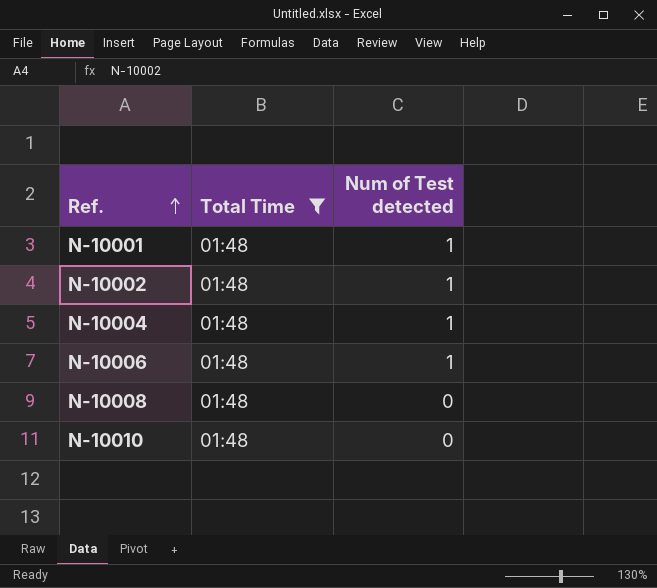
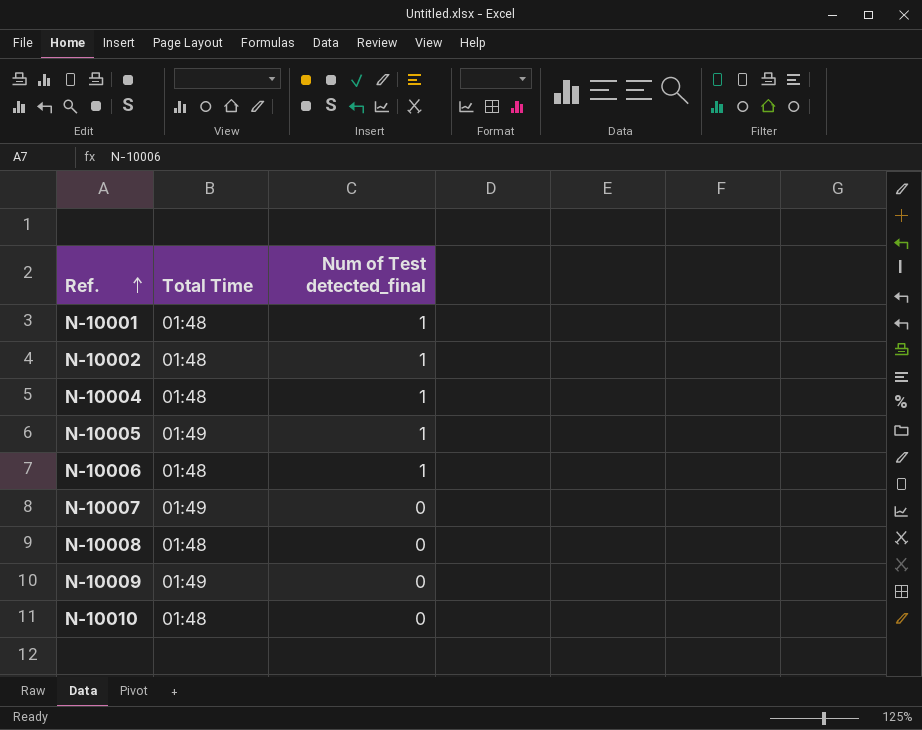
filter: Total Time = 01:48 -> none
column name: Num of Test detected -> Num of Test detected_final

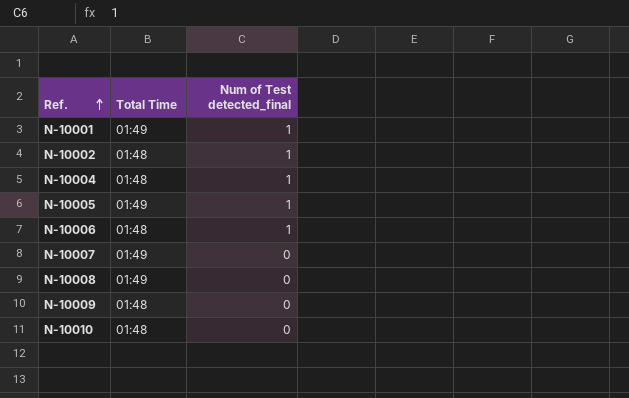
N-10001 | Total Time: 01:48 -> 01:49
N-10008 | Total Time: 01:48 -> 01:49
N-10009 | Total Time: 01:49 -> 01:48

